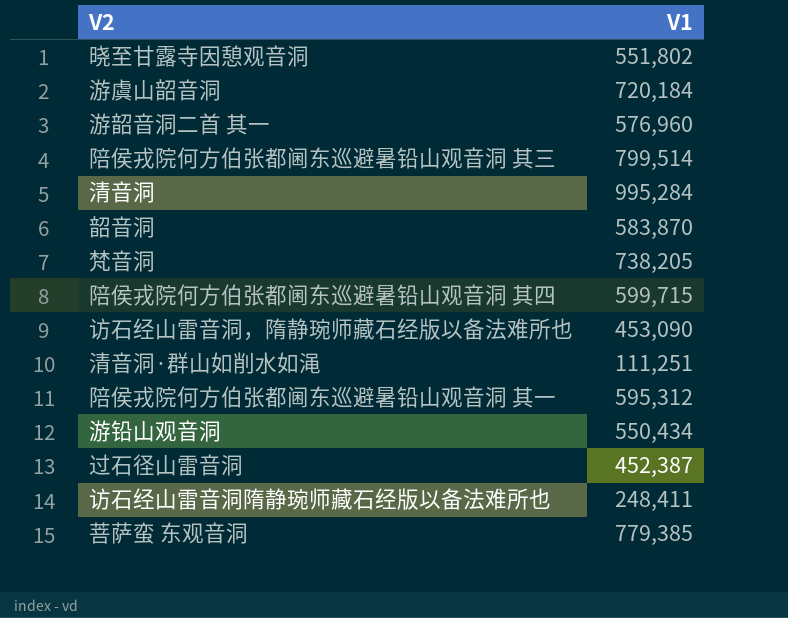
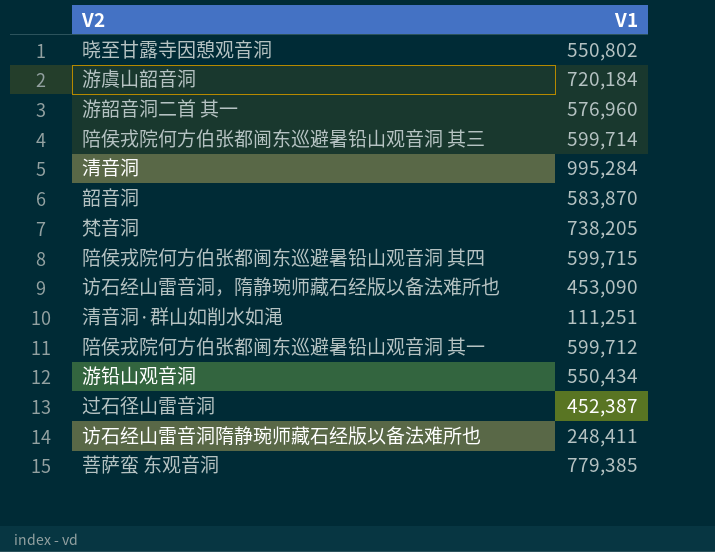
晓至甘露寺因憩观音洞 | V1: 551,802 -> 550,802
陪侯戎院何方伯张都阃东巡避暑铅山观音洞 其三 | V1: 799,514 -> 599,714
陪侯戎院何方伯张都阃东巡避暑铅山观音洞 其一 | V1: 595,312 -> 599,712

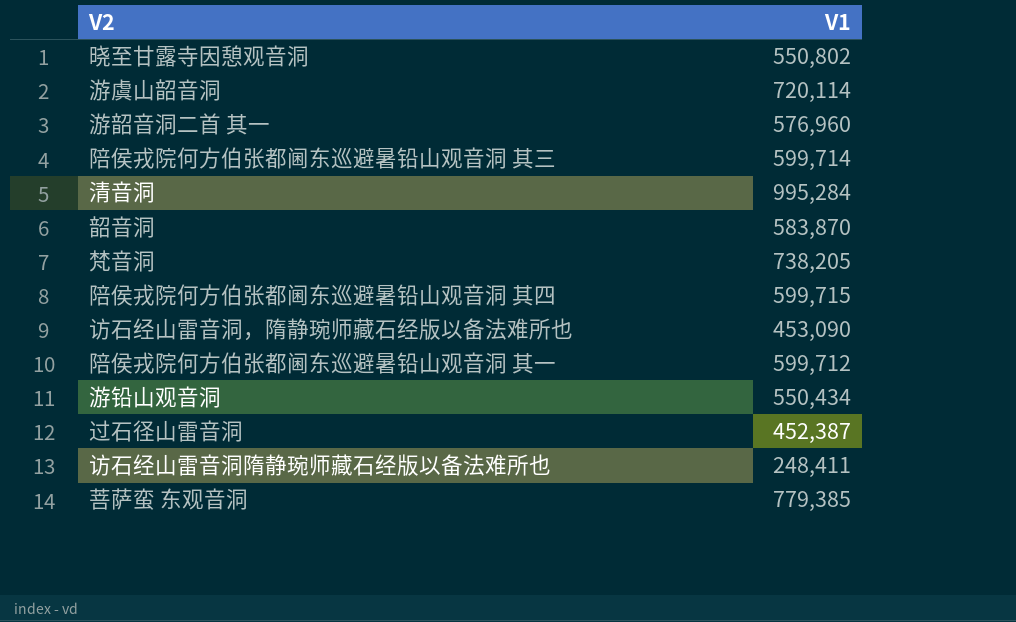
row 清音洞·群山如削水如渑: 111,251 -> none
游虞山韶音洞 | V1: 720,184 -> 720,114

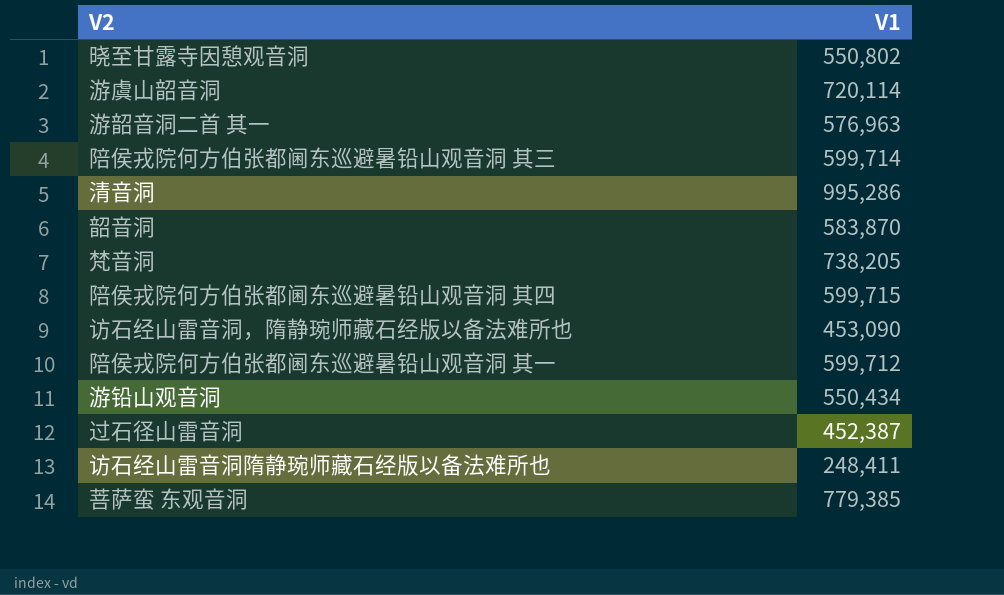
游韶音洞二首 其一 | V1: 576,960 -> 576,963
清音洞 | V1: 995,284 -> 995,286

